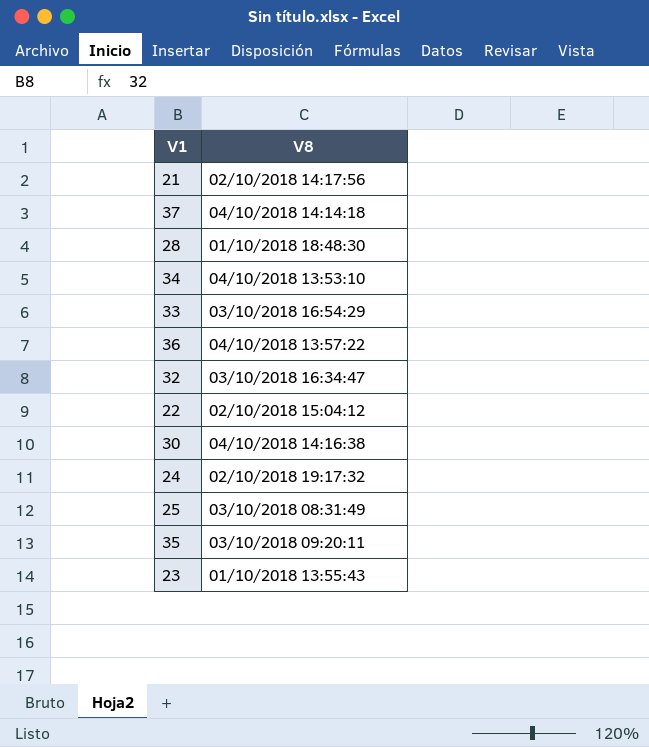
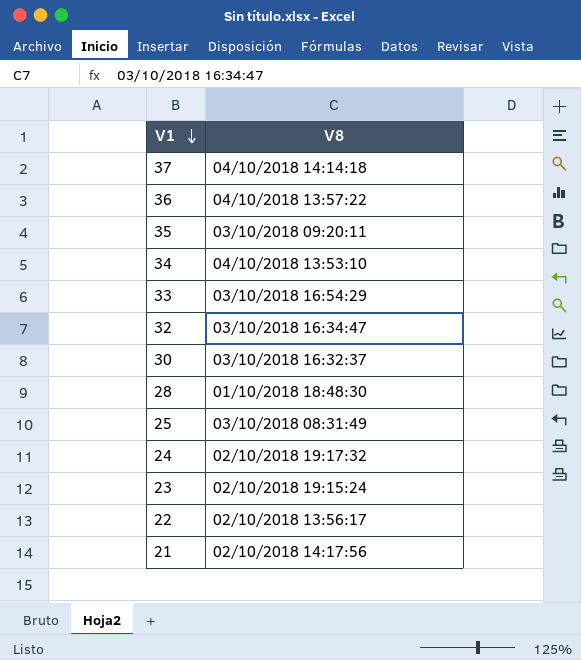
row order: none -> V1 descending
30 | V8: 04/10/2018 14:16:38 -> 03/10/2018 16:32:37
23 | V8: 01/10/2018 13:55:43 -> 02/10/2018 19:15:24
22 | V8: 02/10/2018 15:04:12 -> 02/10/2018 13:56:17

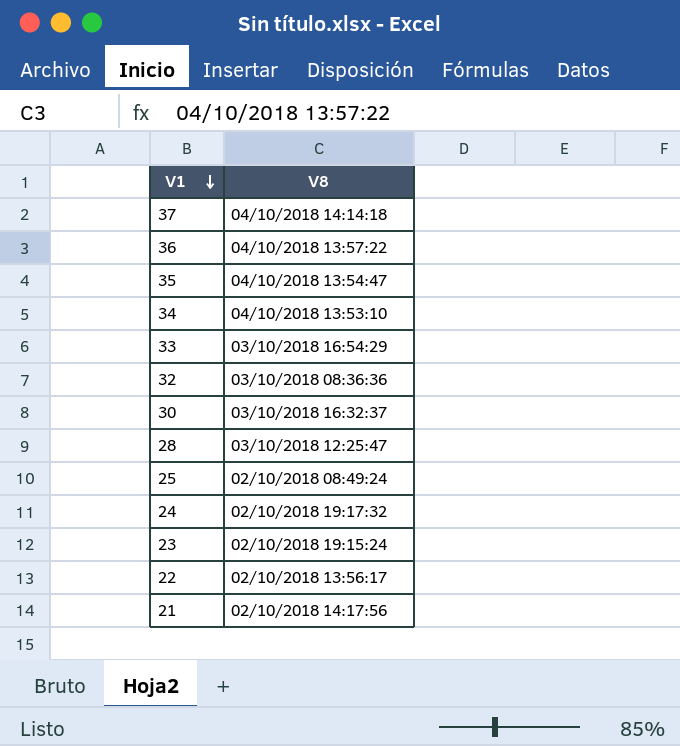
35 | V8: 03/10/2018 09:20:11 -> 04/10/2018 13:54:47
32 | V8: 03/10/2018 16:34:47 -> 03/10/2018 08:36:36
28 | V8: 01/10/2018 18:48:30 -> 03/10/2018 12:25:47
25 | V8: 03/10/2018 08:31:49 -> 02/10/2018 08:49:24

